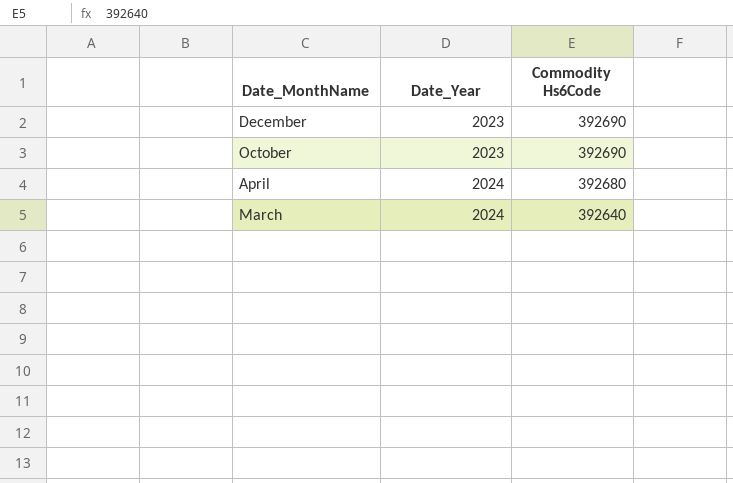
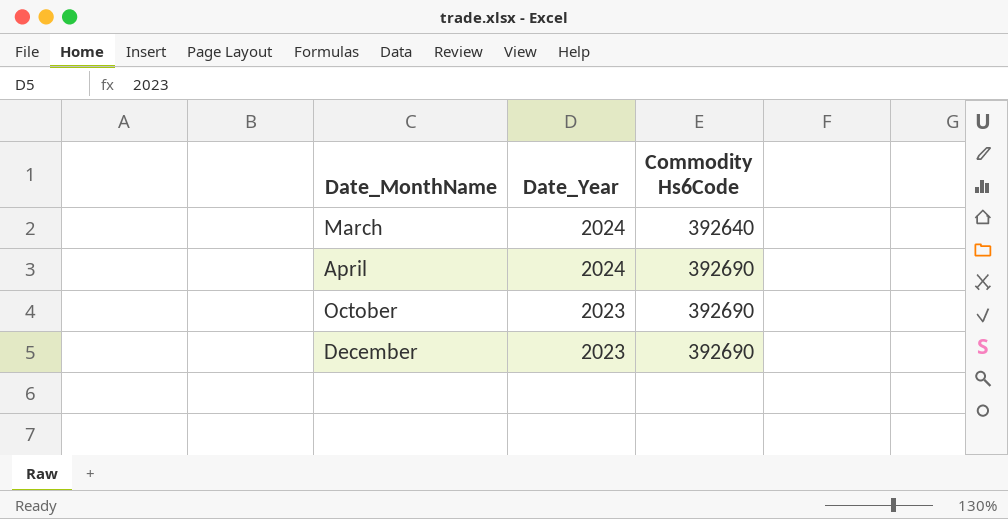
row order: Date_MonthName descending -> Date_MonthName ascending
April | Commodity Hs6Code: 392680 -> 392690

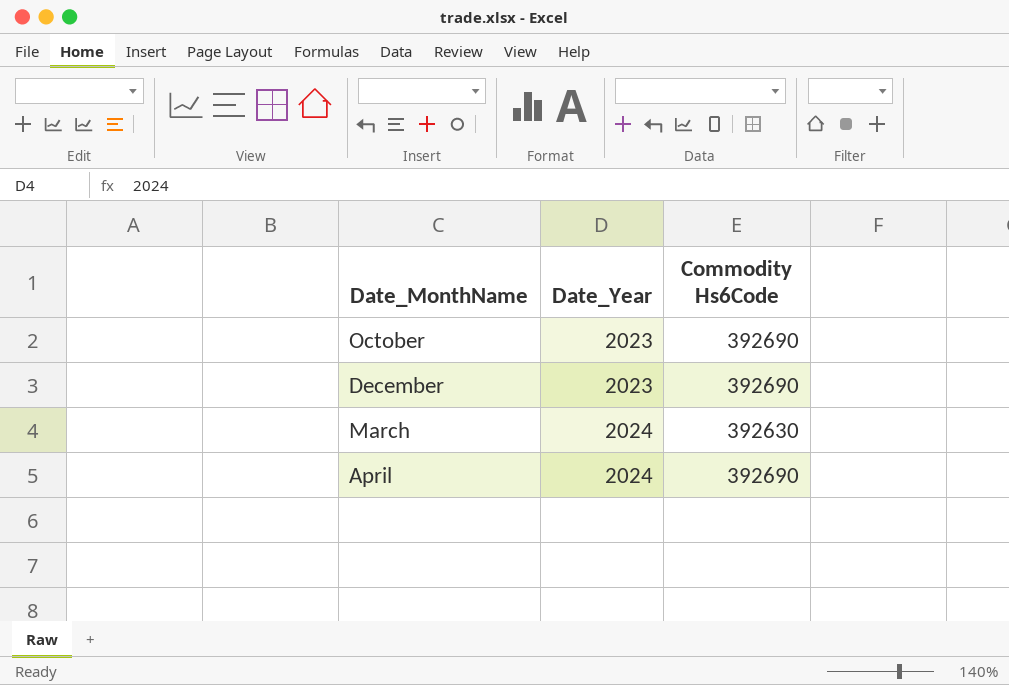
row order: Date_MonthName ascending -> Date_Year ascending
March | Commodity Hs6Code: 392640 -> 392630

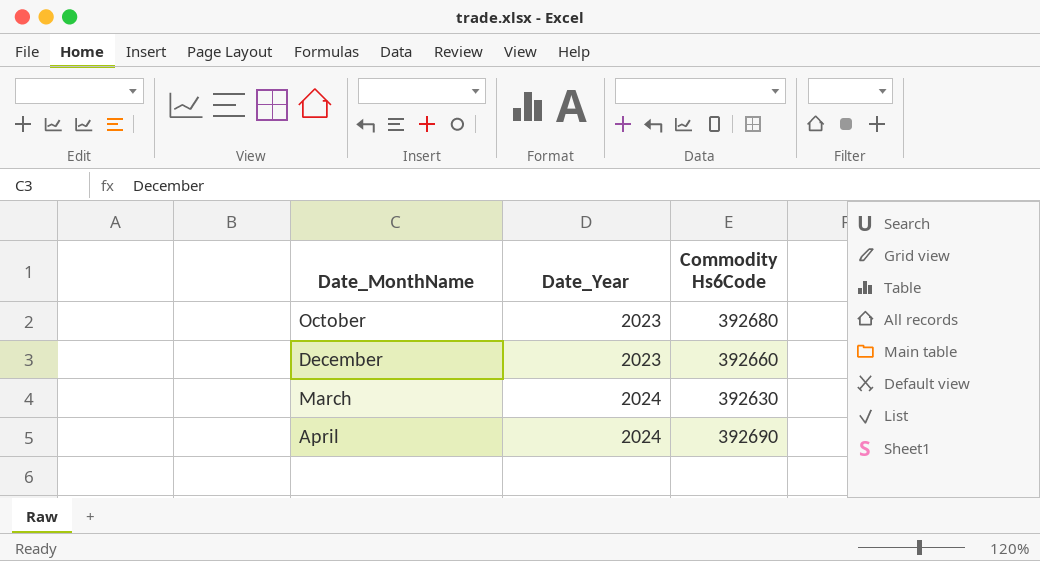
October | Commodity Hs6Code: 392690 -> 392680
December | Commodity Hs6Code: 392690 -> 392660

